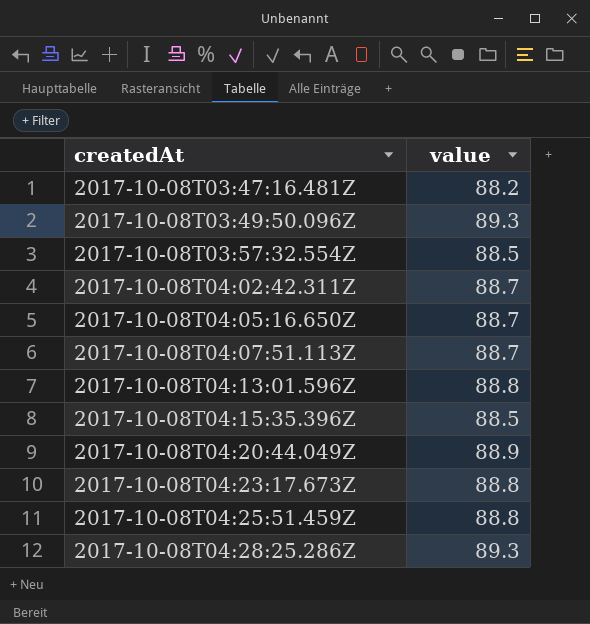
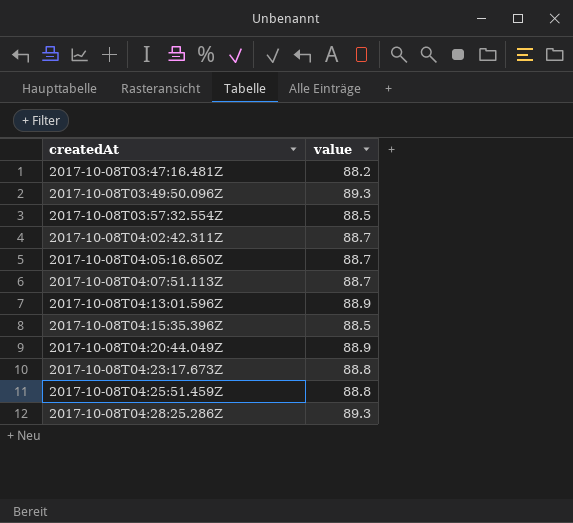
2017-10-08T04:13:01.596Z | value: 88.8 -> 88.9

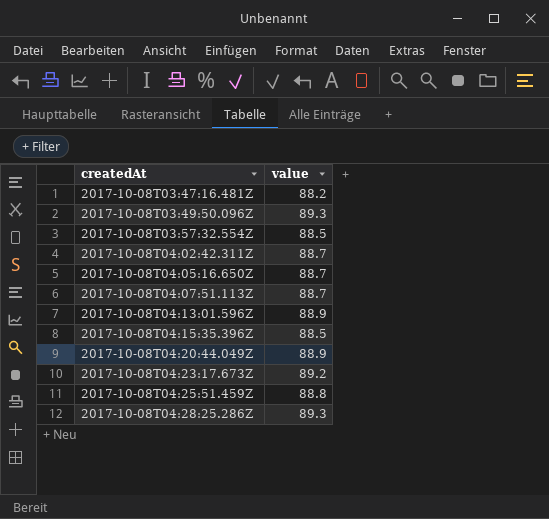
2017-10-08T04:23:17.673Z | value: 88.8 -> 89.2

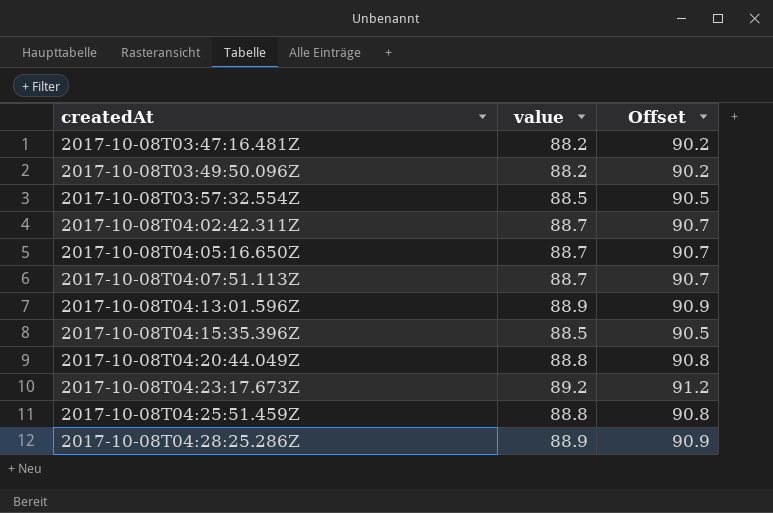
column Offset | formula: none -> [value] + 2
2017-10-08T03:49:50.096Z | value: 89.3 -> 88.2
2017-10-08T04:20:44.049Z | value: 88.9 -> 88.8
2017-10-08T04:28:25.286Z | value: 89.3 -> 88.9

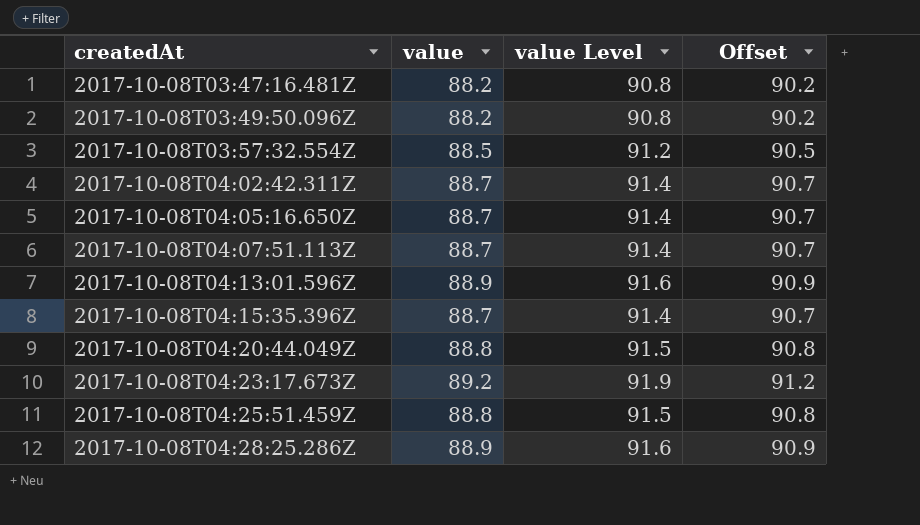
column value Level | formula: none -> [value] * 1.03
2017-10-08T04:15:35.396Z | value: 88.5 -> 88.7
2017-10-08T04:15:35.396Z | Offset: 90.5 -> 90.7

